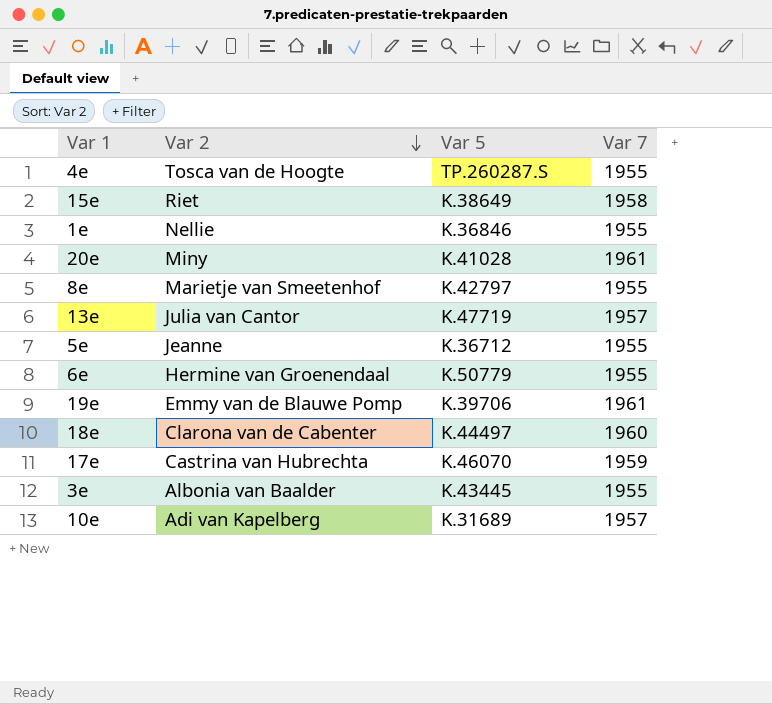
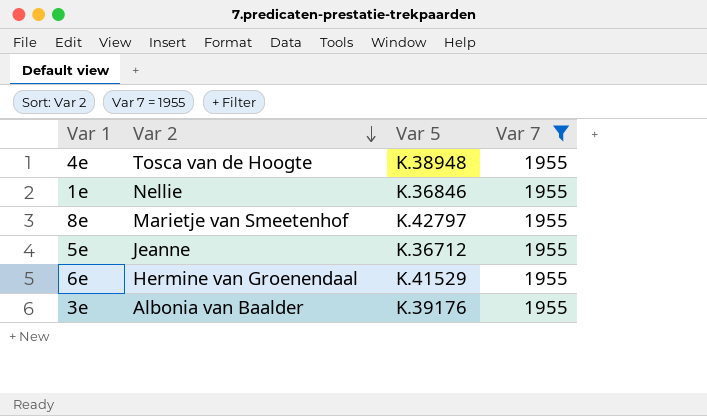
filter: none -> Var 7 = 1955
4e | Var 5: TP.260287.S -> K.38948
6e | Var 5: K.50779 -> K.41529
3e | Var 5: K.43445 -> K.39176

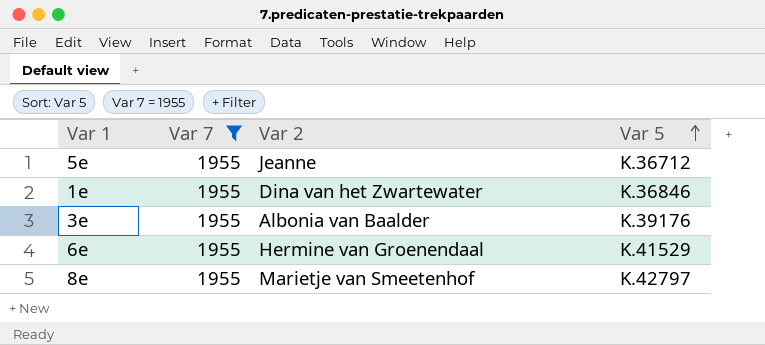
row order: Var 2 descending -> Var 5 ascending
column Var 7 | position: 4 -> 2
row 4e: Tosca van de Hoogte | K.38948 | 1955 -> none
1e | Var 2: Nellie -> Dina van het Zwartewater

